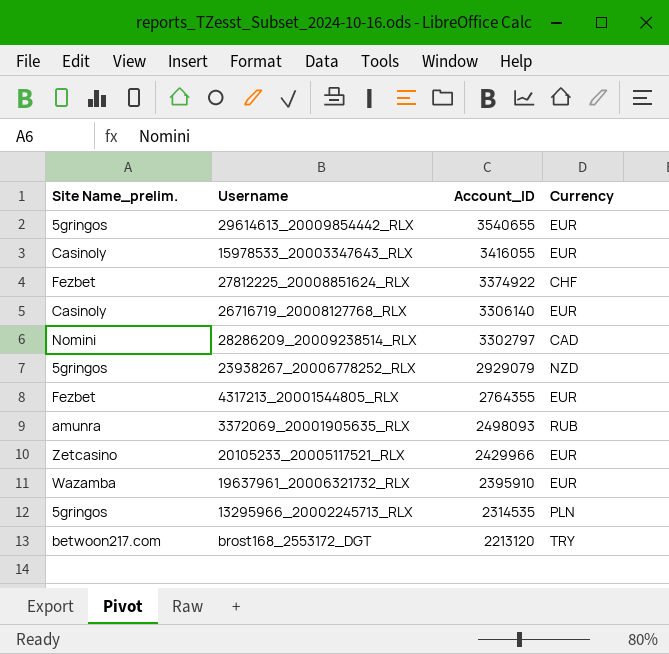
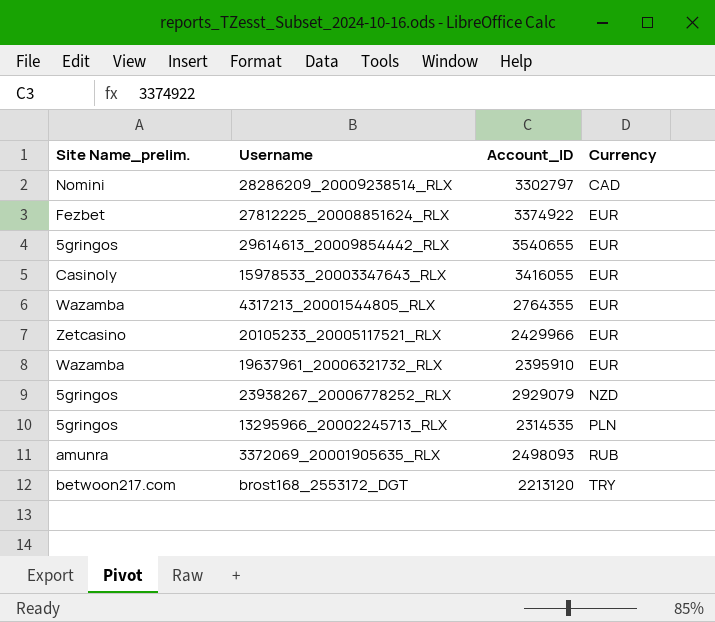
row order: Account_ID descending -> Currency ascending
row 26716719_20008127768_RLX: Casinoly | 3306140 | EUR -> none
27812225_20008851624_RLX | Currency: CHF -> EUR
4317213_20001544805_RLX | Site Name_prelim.: Fezbet -> Wazamba

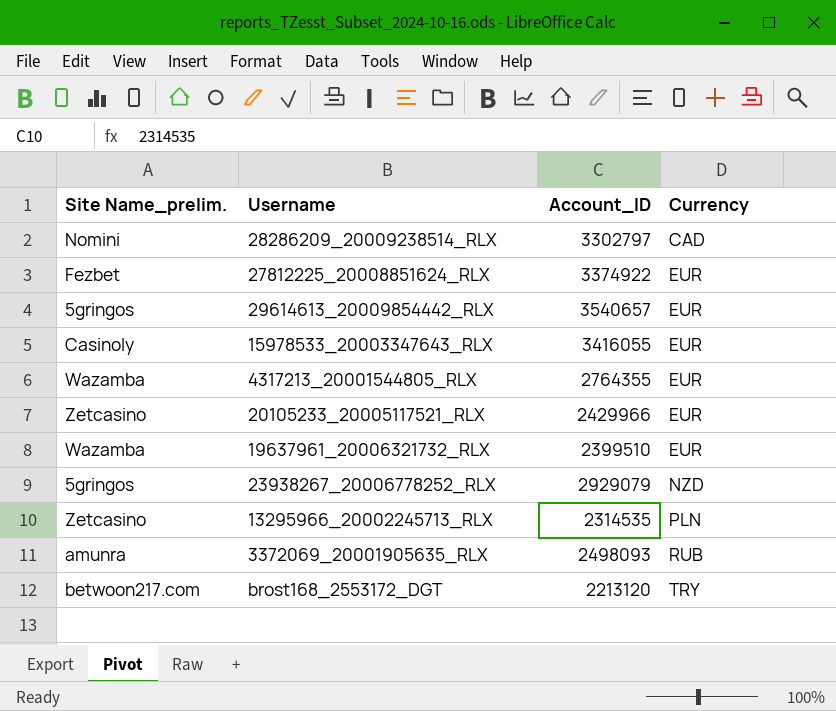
29614613_20009854442_RLX | Account_ID: 3540655 -> 3540657
19637961_20006321732_RLX | Account_ID: 2395910 -> 2399510
13295966_20002245713_RLX | Site Name_prelim.: 5gringos -> Zetcasino

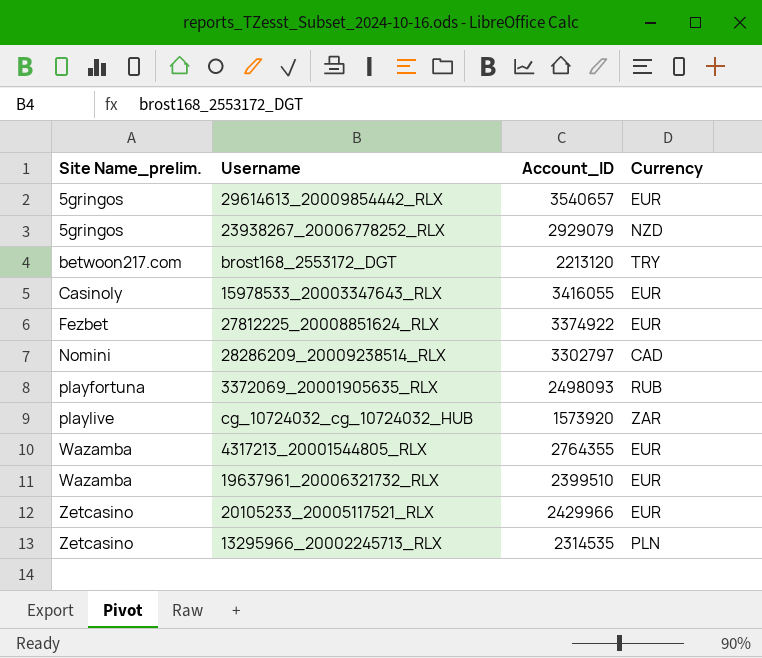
row order: Currency ascending -> Site Name_prelim. ascending
3372069_20001905635_RLX | Site Name_prelim.: amunra -> playfortuna
row cg_10724032_cg_10724032_HUB: none -> playlive | 1573920 | ZAR

